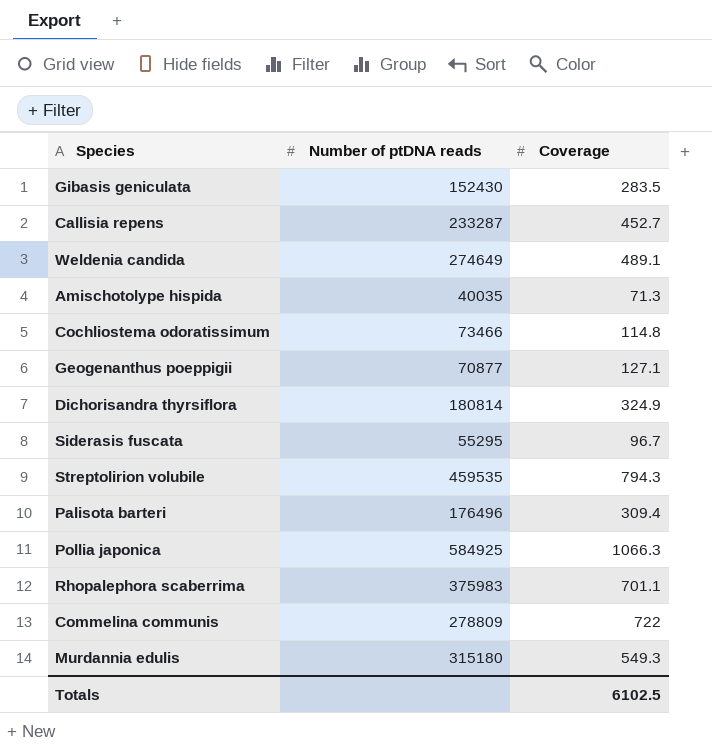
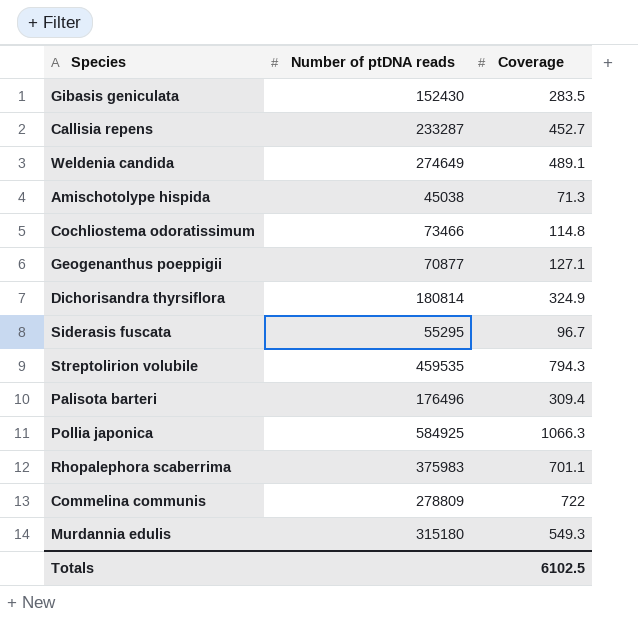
Amischotolype hispida | Number of ptDNA reads: 40035 -> 45038

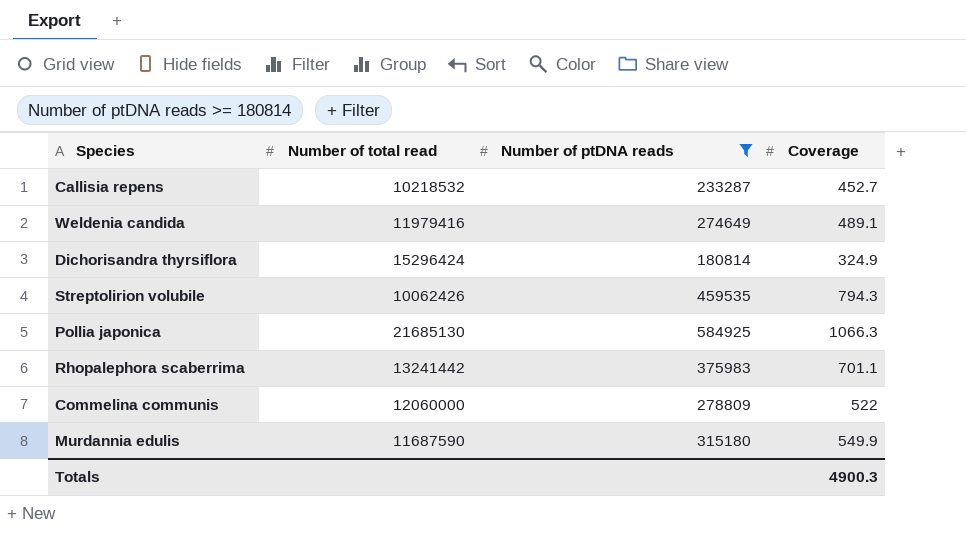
filter: none -> Number of ptDNA reads >= 180814
column Number of total read | position: none -> 2
Commelina communis | Coverage: 722 -> 522
Murdannia edulis | Coverage: 549.3 -> 549.9
Totals | Coverage: 6102.5 -> 4900.3

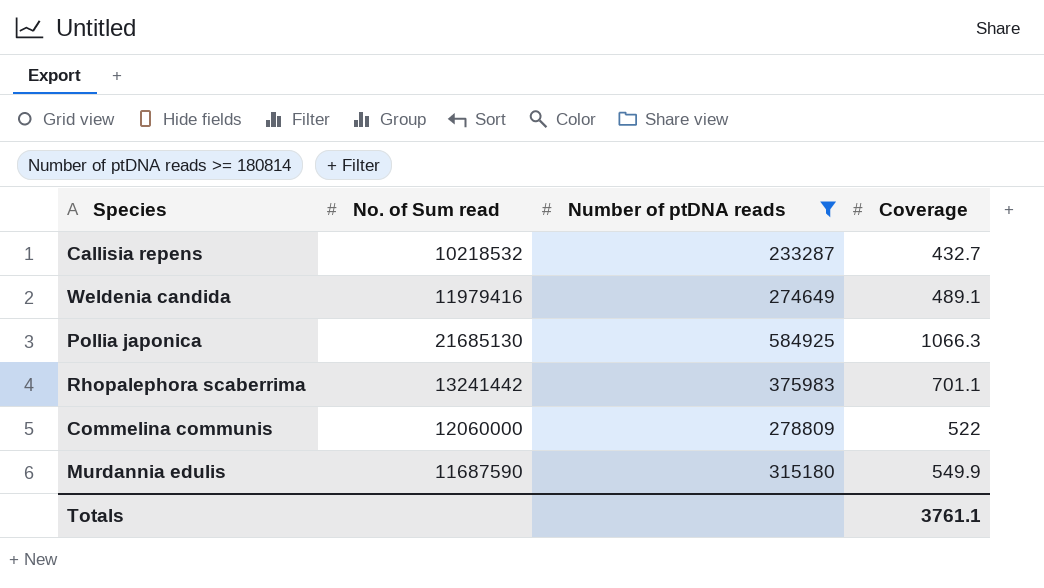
column name: Number of total read -> No. of Sum read
row Dichorisandra thyrsiflora: 15296424 | 180814 | 324.9 -> none
row Streptolirion volubile: 10062426 | 459535 | 794.3 -> none
Callisia repens | Coverage: 452.7 -> 432.7
Totals | Coverage: 4900.3 -> 3761.1

